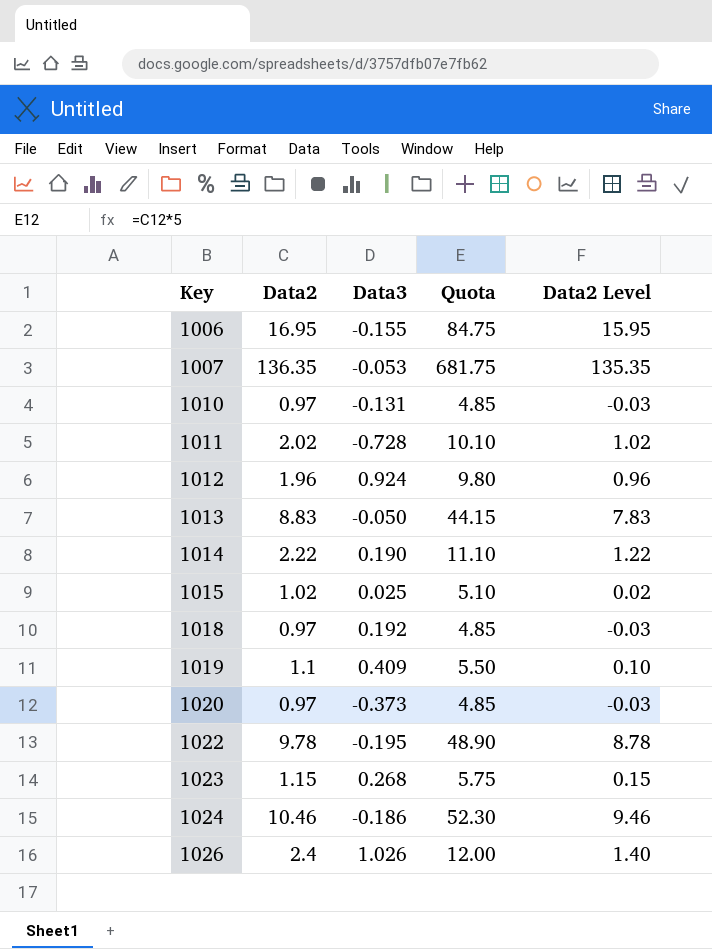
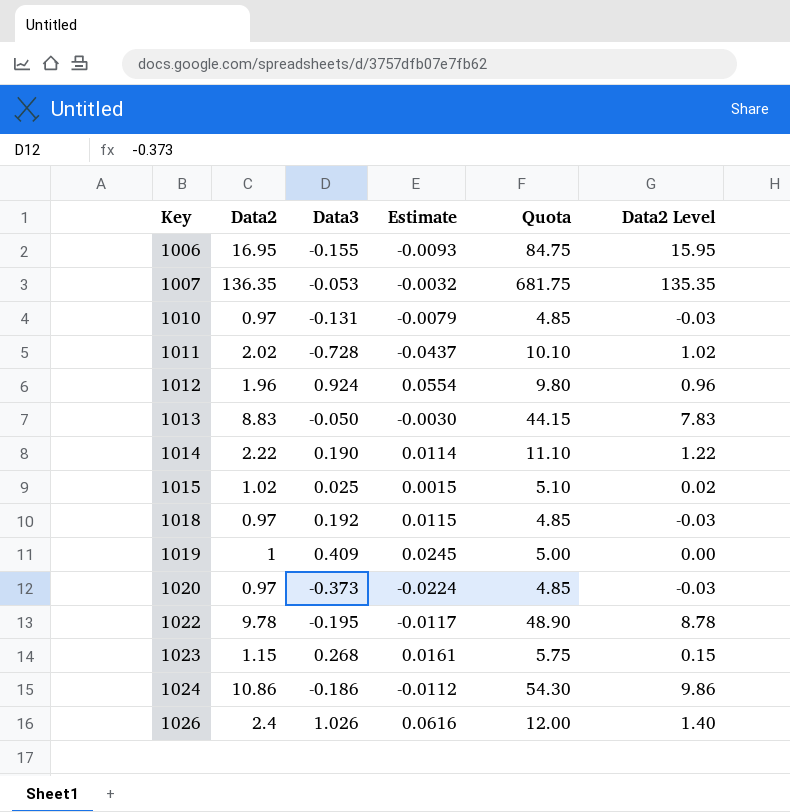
column Estimate | formula: none -> [Data3] * 0.06
1019 | Data2: 1.1 -> 1
1019 | Quota: 5.50 -> 5.00
1019 | Data2 Level: 0.10 -> 0.00
1024 | Data2: 10.46 -> 10.86
1024 | Quota: 52.30 -> 54.30
1024 | Data2 Level: 9.46 -> 9.86

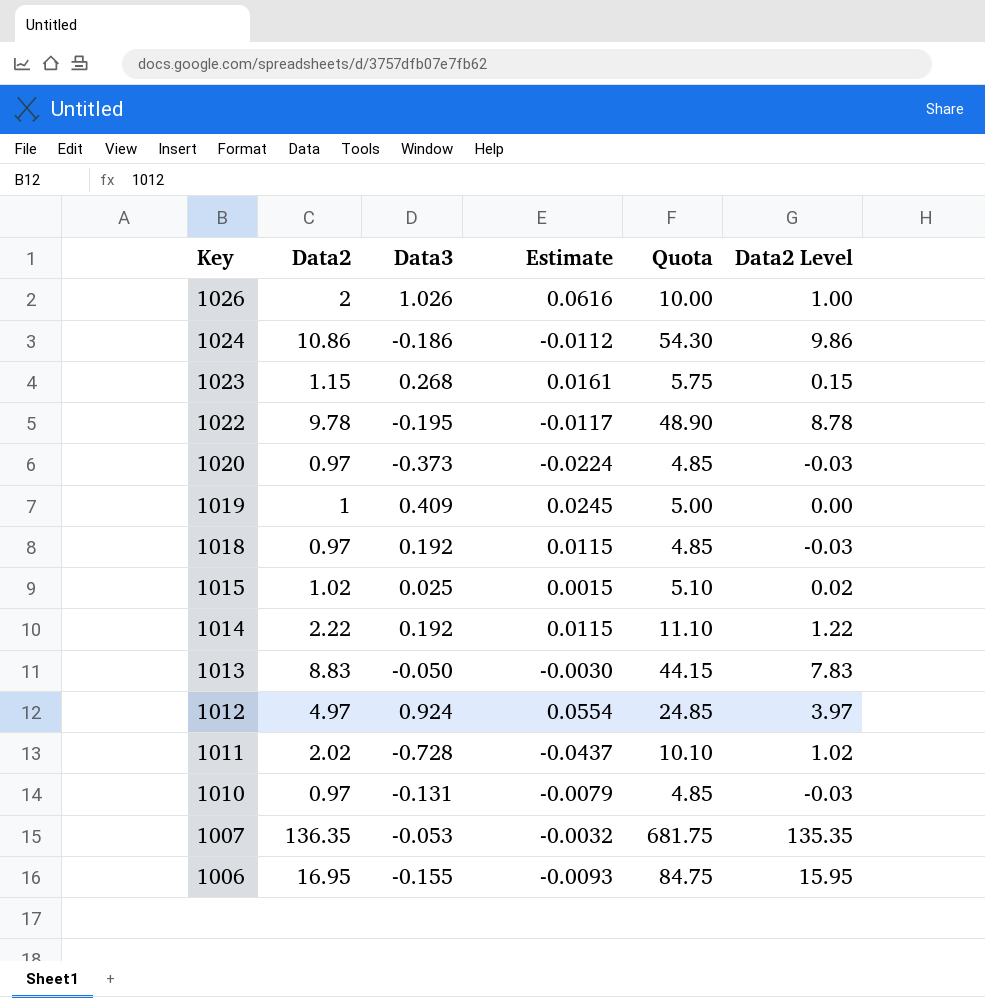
row order: Key ascending -> Key descending
1026 | Data2: 2.4 -> 2
1026 | Quota: 12.00 -> 10.00
1026 | Data2 Level: 1.40 -> 1.00
1014 | Data3: 0.190 -> 0.192
1014 | Estimate: 0.0114 -> 0.0115
1012 | Data2: 1.96 -> 4.97
1012 | Quota: 9.80 -> 24.85
1012 | Data2 Level: 0.96 -> 3.97

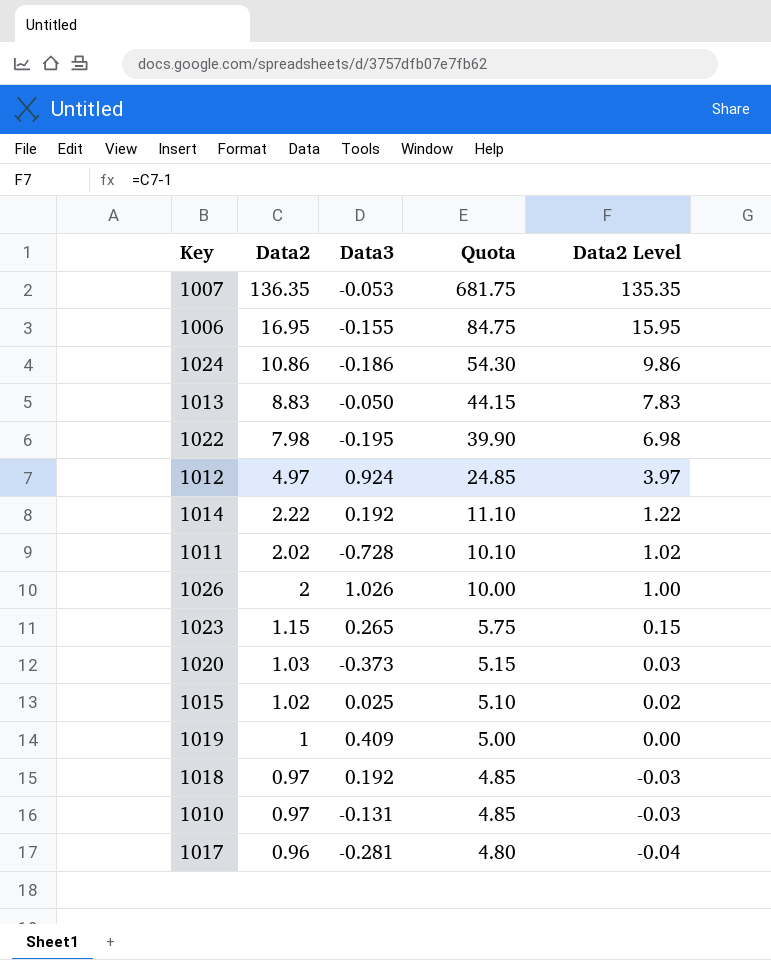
row order: Key descending -> Data2 descending
column Estimate | formula: [Data3] * 0.06 -> none
1022 | Data2: 9.78 -> 7.98
1022 | Quota: 48.90 -> 39.90
1022 | Data2 Level: 8.78 -> 6.98
1023 | Data3: 0.268 -> 0.265
1020 | Data2: 0.97 -> 1.03
1020 | Quota: 4.85 -> 5.15
1020 | Data2 Level: -0.03 -> 0.03
row 1017: none -> 0.96 | -0.281 | 4.80 | -0.04

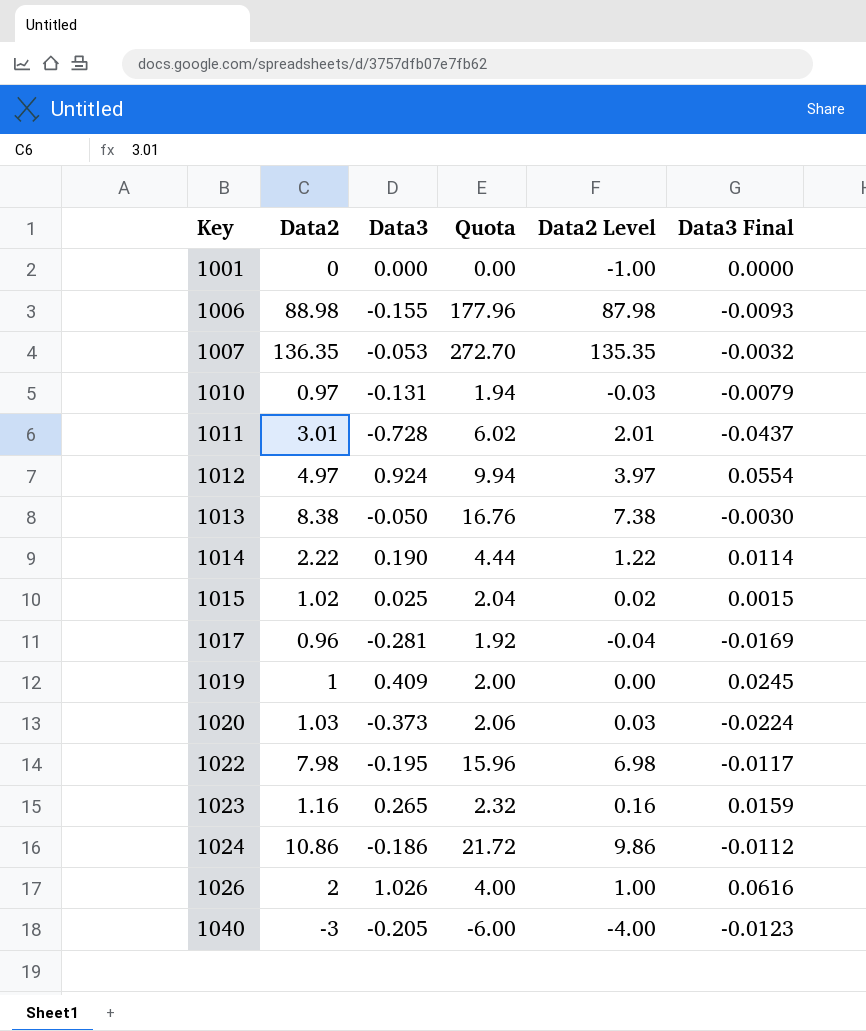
row order: Data2 descending -> Key ascending
column Quota | formula: [Data2] * 5 -> [Data2] * 2
column Data3 Final | formula: none -> [Data3] * 0.06
row 1018: 0.97 | 0.192 | 4.85 | -0.03 -> none
row 1001: none -> 0 | 0.000 | 0.00 | -1.00 | 0.0000
1006 | Data2: 16.95 -> 88.98
1006 | Data2 Level: 15.95 -> 87.98
1011 | Data2: 2.02 -> 3.01
1011 | Data2 Level: 1.02 -> 2.01
1013 | Data2: 8.83 -> 8.38
1013 | Data2 Level: 7.83 -> 7.38
1014 | Data3: 0.192 -> 0.190
1023 | Data2: 1.15 -> 1.16
1023 | Data2 Level: 0.15 -> 0.16
row 1040: none -> -3 | -0.205 | -6.00 | -4.00 | -0.0123

